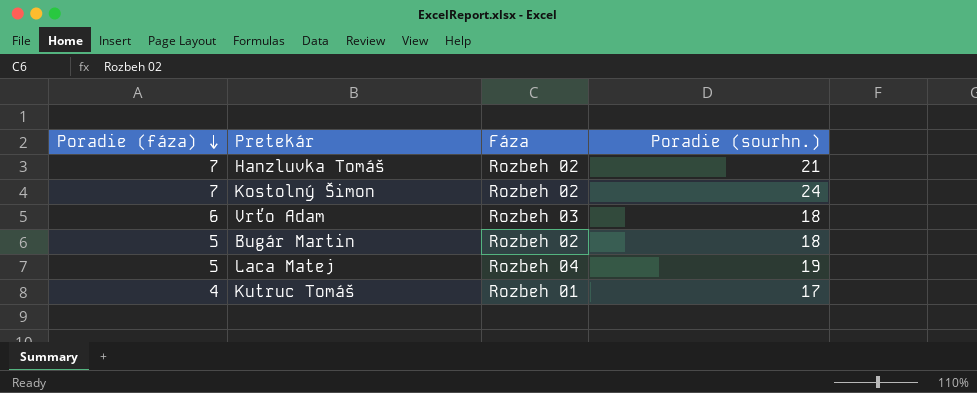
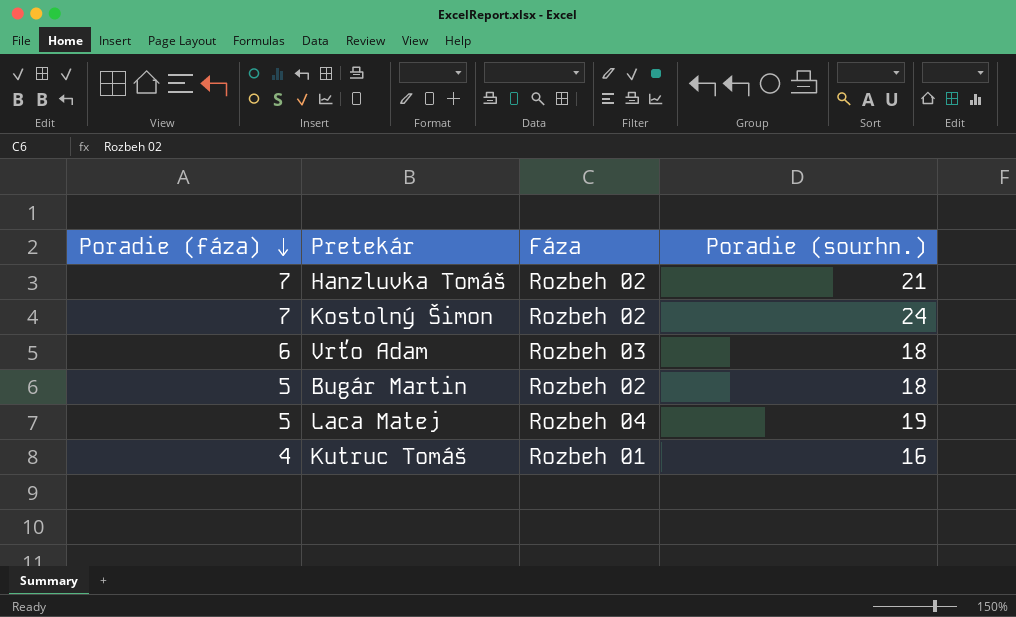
Kutruc Tomáš | Poradie (sourhn.): 17 -> 16

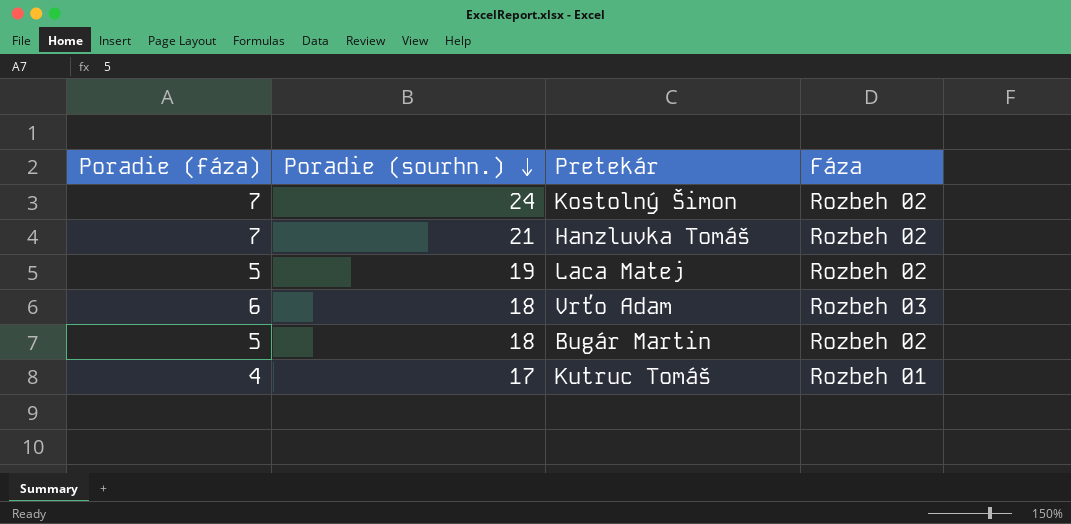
row order: Poradie (fáza) descending -> Poradie (sourhn.) descending
column Poradie (sourhn.) | position: 4 -> 2
Laca Matej | Fáza: Rozbeh 04 -> Rozbeh 02
Kutruc Tomáš | Poradie (sourhn.): 16 -> 17

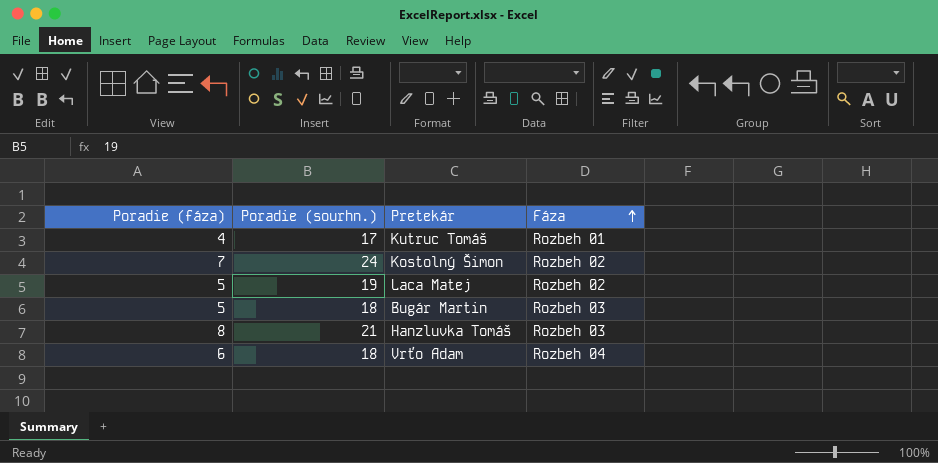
row order: Poradie (sourhn.) descending -> Fáza ascending
Bugár Martin | Fáza: Rozbeh 02 -> Rozbeh 03
Hanzluvka Tomáš | Poradie (fáza): 7 -> 8
Hanzluvka Tomáš | Fáza: Rozbeh 02 -> Rozbeh 03
Vrťo Adam | Fáza: Rozbeh 03 -> Rozbeh 04

